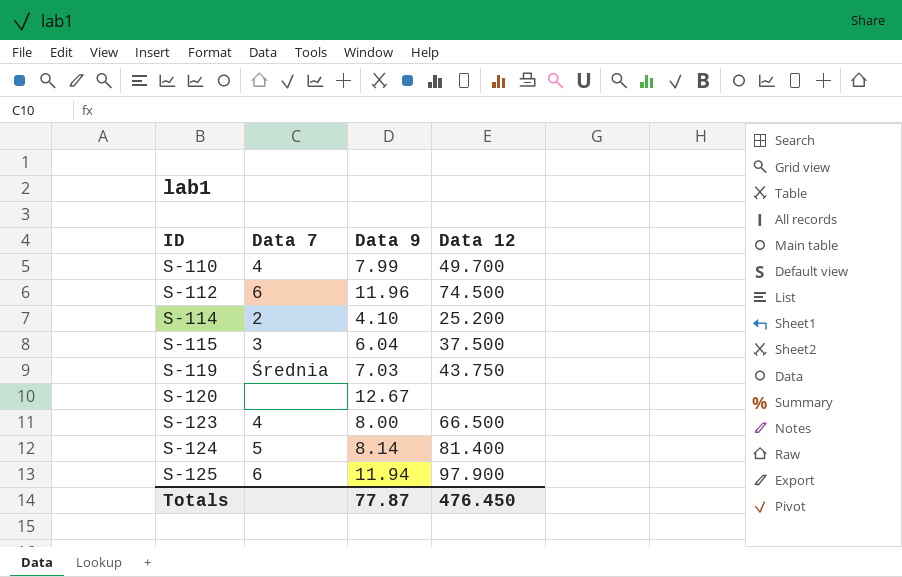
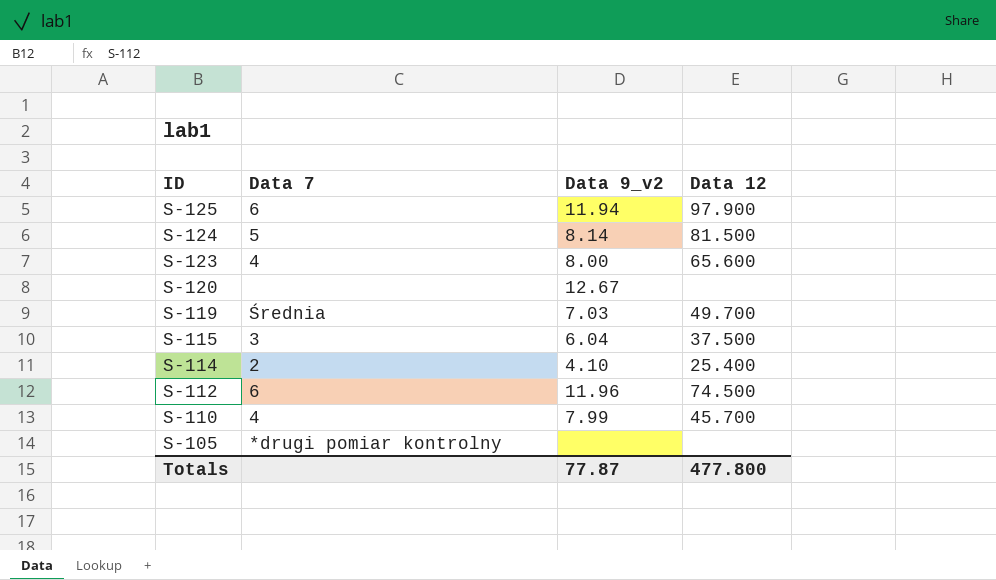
row order: ID ascending -> ID descending
column name: Data 9 -> Data 9_v2
S-124 | Data 12: 81.400 -> 81.500
S-123 | Data 12: 66.500 -> 65.600
S-119 | Data 12: 43.750 -> 49.700
S-114 | Data 12: 25.200 -> 25.400
S-110 | Data 12: 49.700 -> 45.700
row S-105: none -> *drugi pomiar kontrolny | none | none
Totals | Data 12: 476.450 -> 477.800

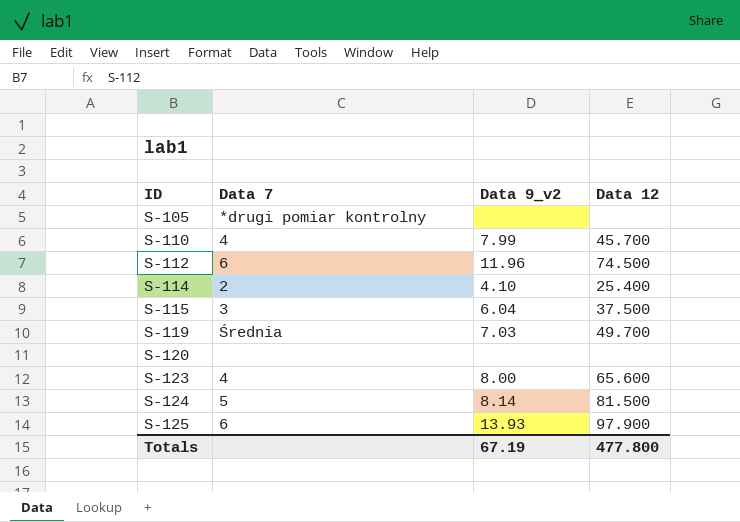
row order: ID descending -> ID ascending
S-120 | Data 9_v2: 12.67 -> none
S-125 | Data 9_v2: 11.94 -> 13.93
Totals | Data 9_v2: 77.87 -> 67.19

